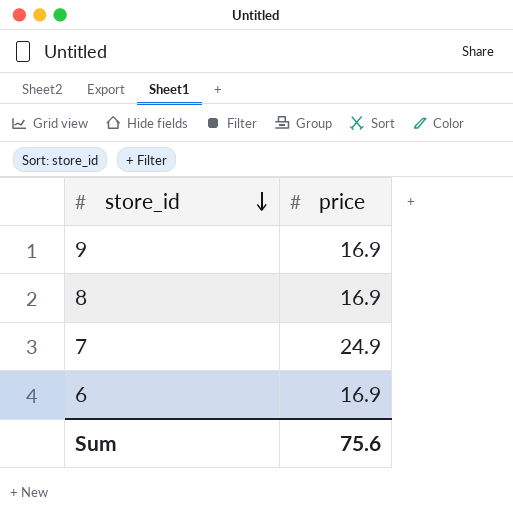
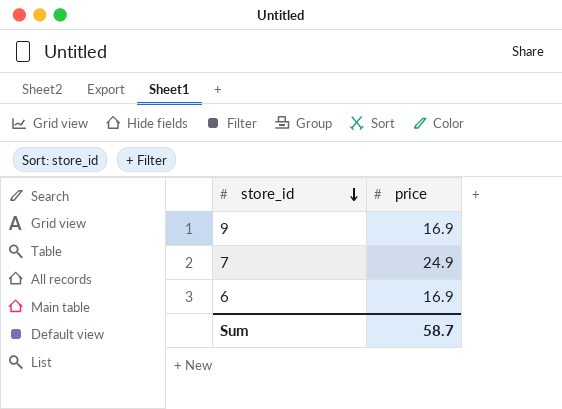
row 8: 16.9 -> none
Sum | price: 75.6 -> 58.7

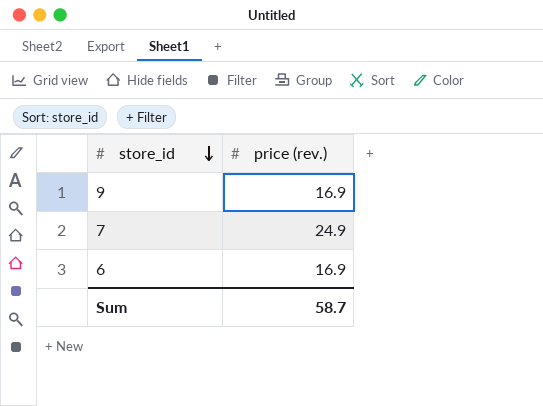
column name: price -> price (rev.)

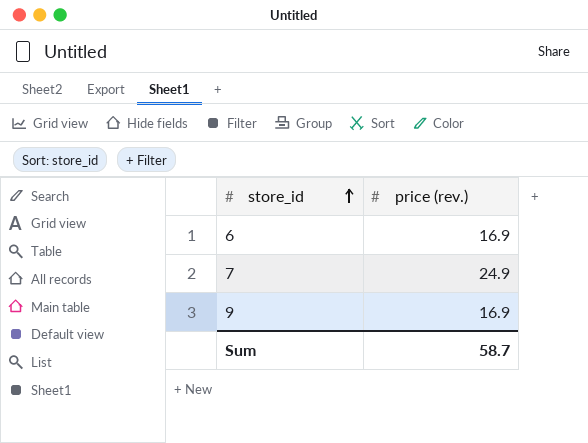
row order: store_id descending -> store_id ascending

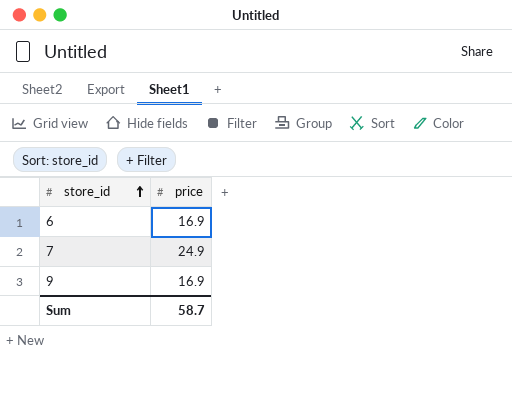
column name: price (rev.) -> price

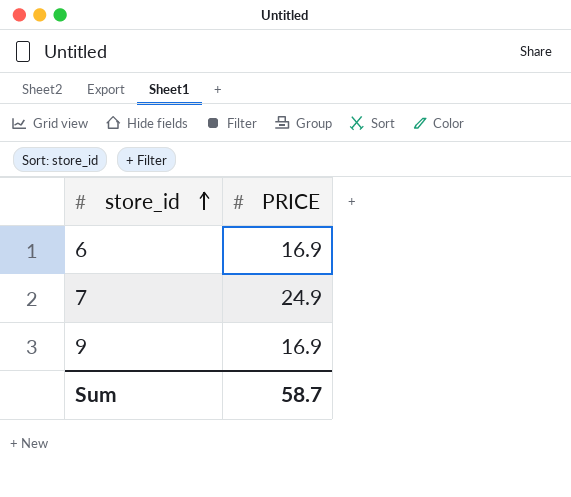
column name: price -> PRICE

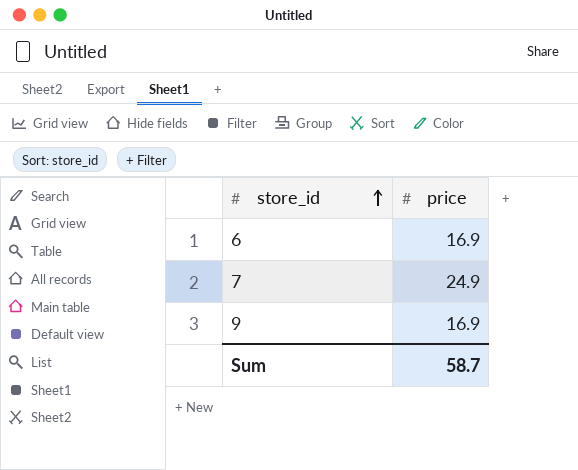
column name: PRICE -> price

